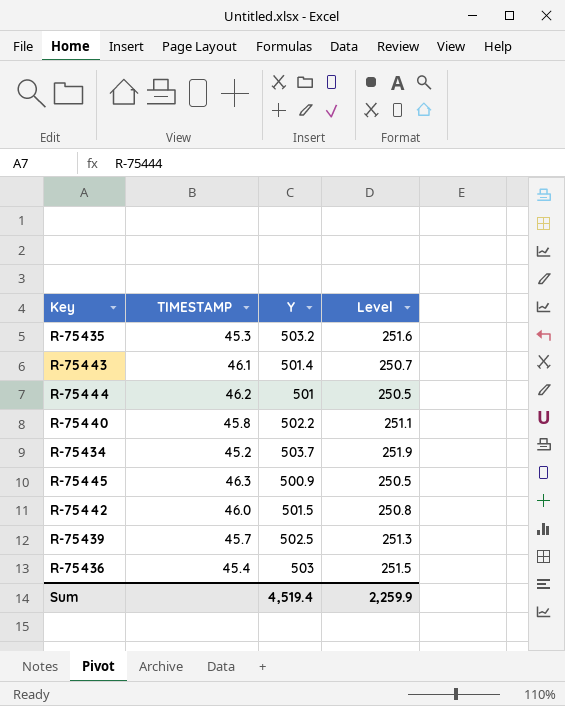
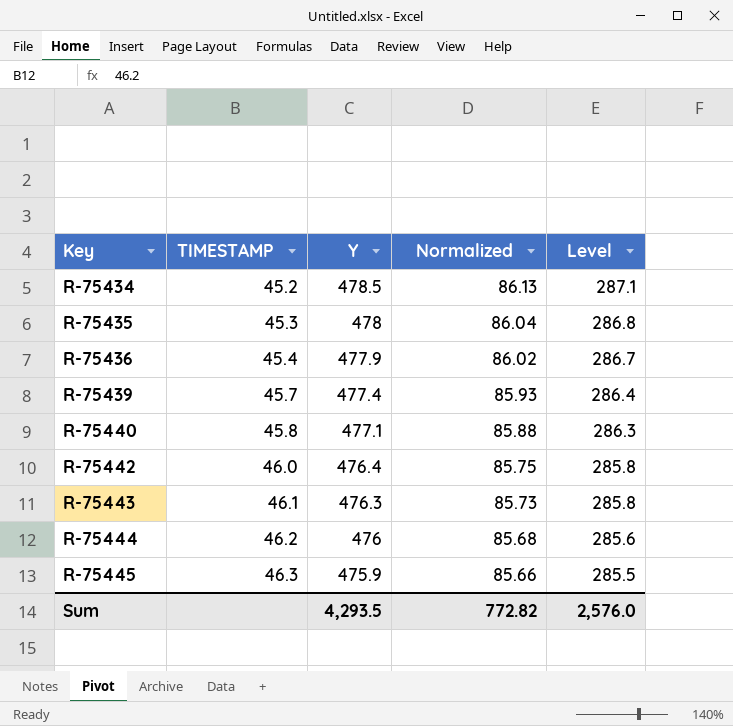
row order: none -> Key ascending
column Normalized | formula: none -> [Y] * 0.18
column Level | formula: [Y] * 0.5 -> [Y] * 0.6
R-75434 | Y: 503.7 -> 478.5
R-75435 | Y: 503.2 -> 478
R-75436 | Y: 503 -> 477.9
R-75439 | Y: 502.5 -> 477.4
R-75440 | Y: 502.2 -> 477.1
R-75442 | Y: 501.5 -> 476.4
R-75443 | Y: 501.4 -> 476.3
R-75444 | Y: 501 -> 476
R-75445 | Y: 500.9 -> 475.9
Sum | Y: 4,519.4 -> 4,293.5
Sum | Level: 2,259.9 -> 2,576.0

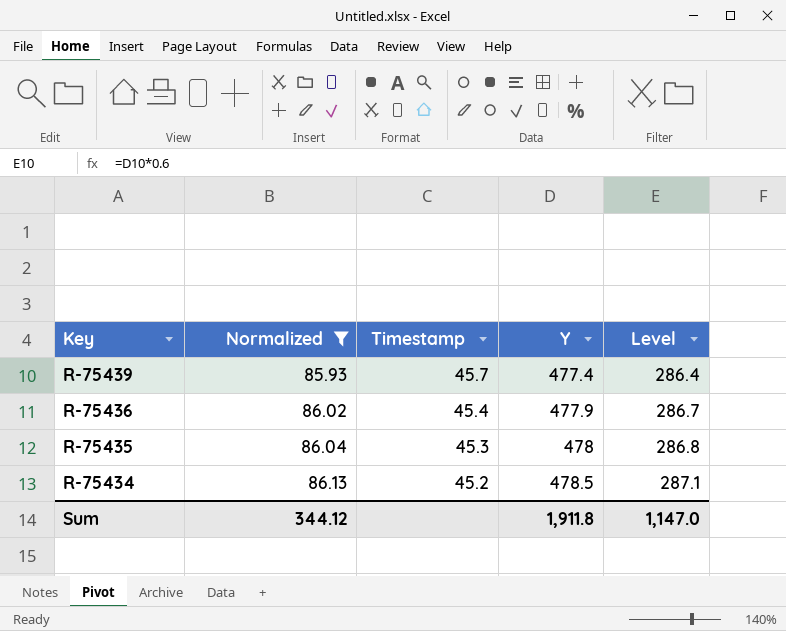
filter: none -> Normalized >= 85.93
row order: Key ascending -> Key descending
column Normalized | position: 4 -> 2
column name: TIMESTAMP -> Timestamp
Sum | Normalized: 772.82 -> 344.12
Sum | Y: 4,293.5 -> 1,911.8
Sum | Level: 2,576.0 -> 1,147.0

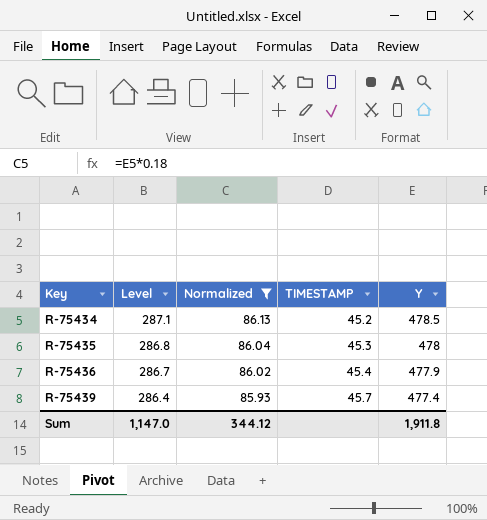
row order: Key descending -> Key ascending
column Level | position: 5 -> 2
column name: Timestamp -> TIMESTAMP

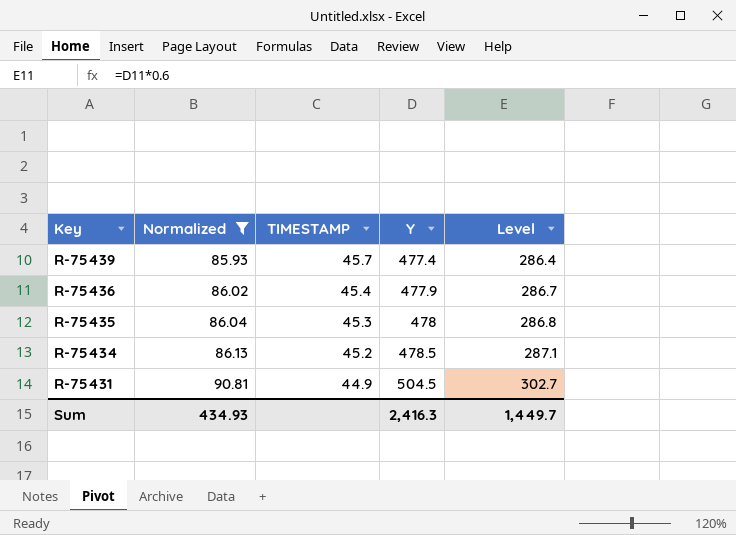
row order: Key ascending -> Key descending
column Level | position: 2 -> 5
row R-75431: none -> 90.81 | 44.9 | 504.5 | 302.7
Sum | Normalized: 344.12 -> 434.93
Sum | Y: 1,911.8 -> 2,416.3
Sum | Level: 1,147.0 -> 1,449.7

